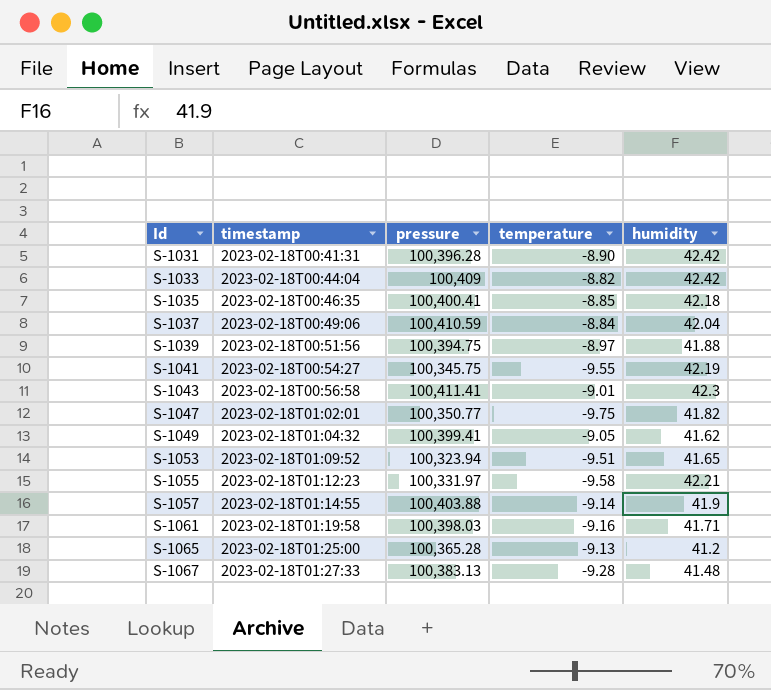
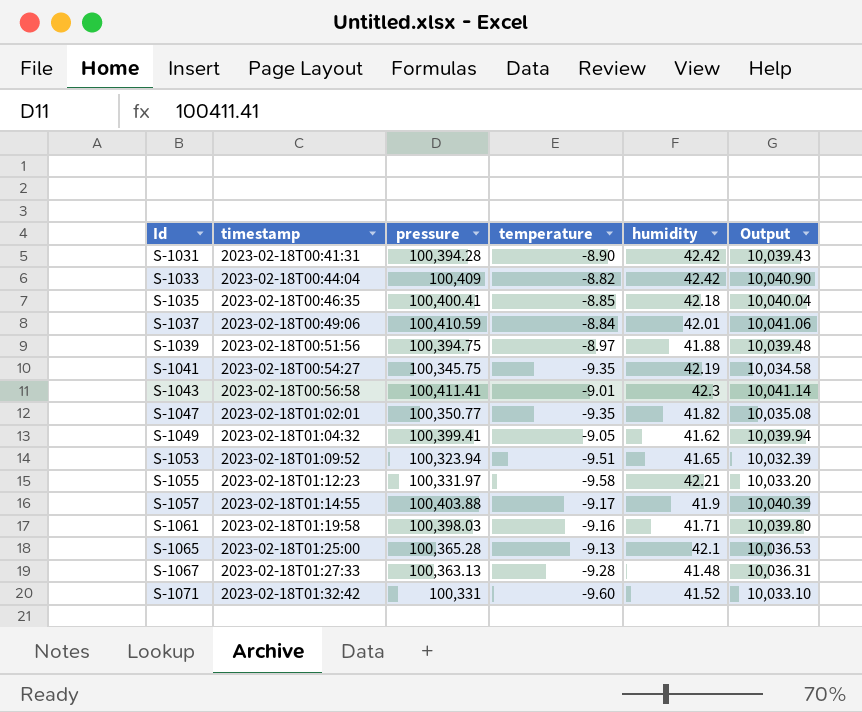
column Output | formula: none -> [pressure] * 0.1
S-1031 | pressure: 100,396.28 -> 100,394.28
S-1037 | humidity: 42.04 -> 42.01
S-1041 | temperature: -9.55 -> -9.35
S-1047 | temperature: -9.75 -> -9.35
S-1057 | temperature: -9.14 -> -9.17
S-1065 | humidity: 41.2 -> 42.1
S-1067 | pressure: 100,383.13 -> 100,363.13
row S-1071: none -> 2023-02-18T01:32:42 | 100,331 | -9.60 | 41.52 | 10,033.10

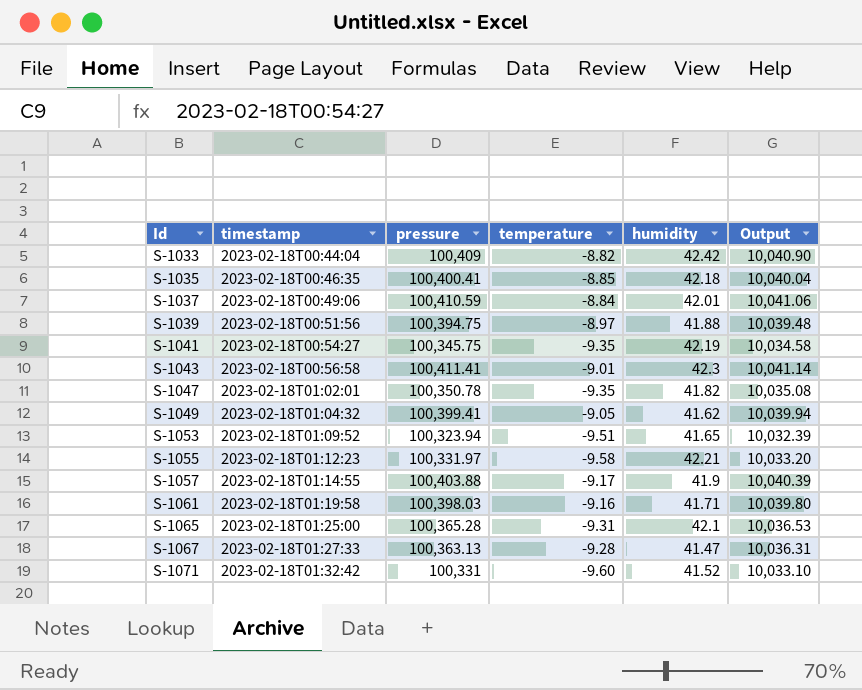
row S-1031: 2023-02-18T00:41:31 | 100,394.28 | -8.90 | 42.42 | 10,039.43 -> none
S-1047 | pressure: 100,350.77 -> 100,350.78
S-1065 | temperature: -9.13 -> -9.31
S-1067 | humidity: 41.48 -> 41.47

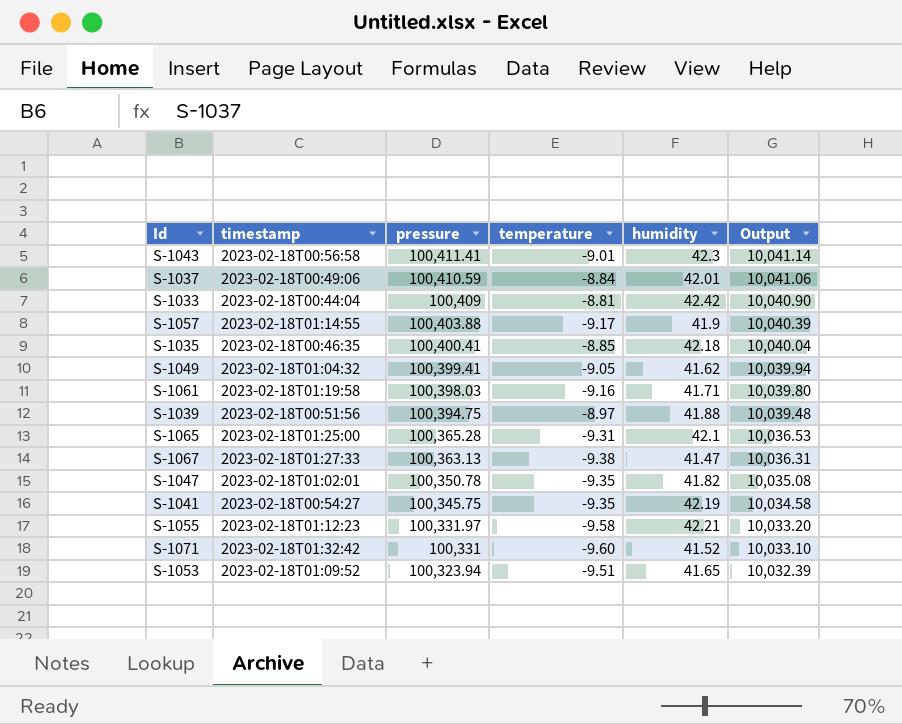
row order: Id ascending -> pressure descending
S-1033 | temperature: -8.82 -> -8.81
S-1067 | temperature: -9.28 -> -9.38

